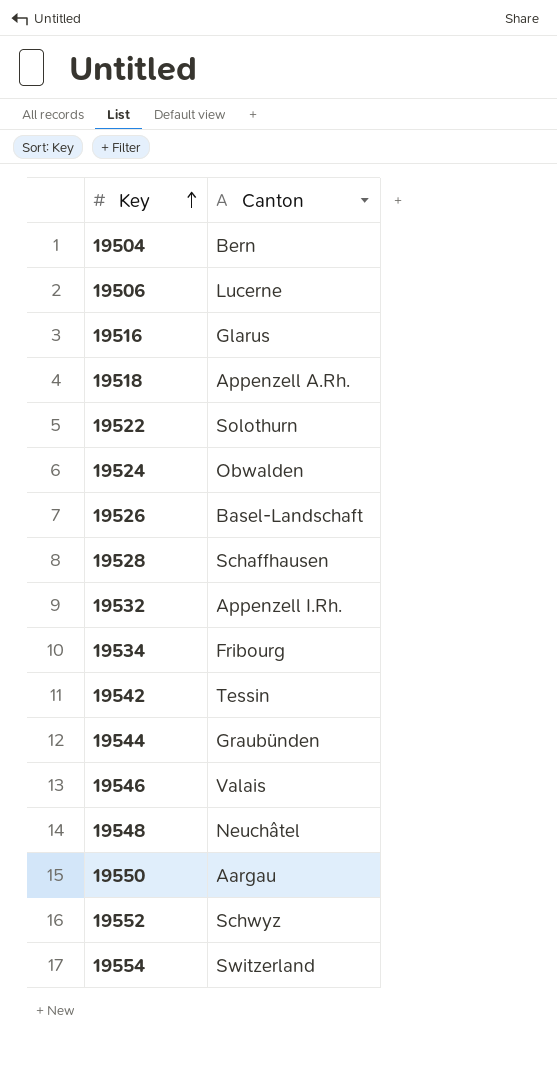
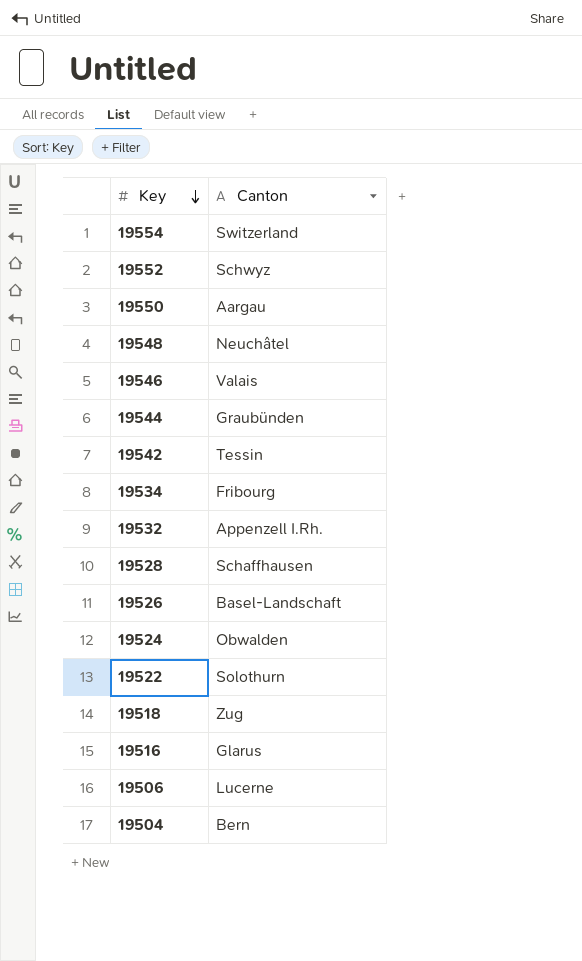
row order: Key ascending -> Key descending
19518 | Canton: Appenzell A.Rh. -> Zug

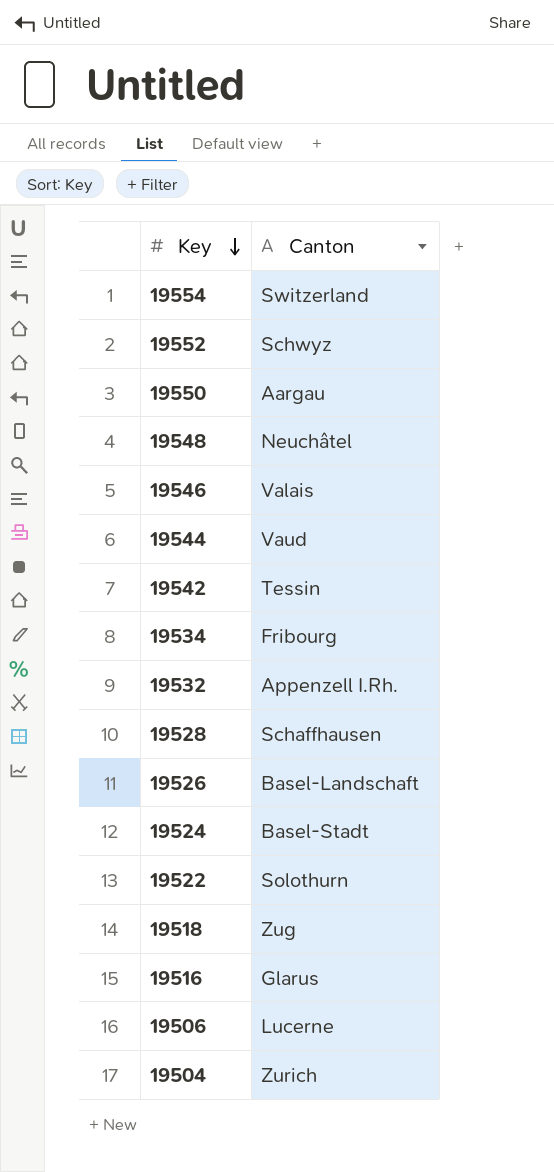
19544 | Canton: Graubünden -> Vaud
19524 | Canton: Obwalden -> Basel-Stadt
19504 | Canton: Bern -> Zurich

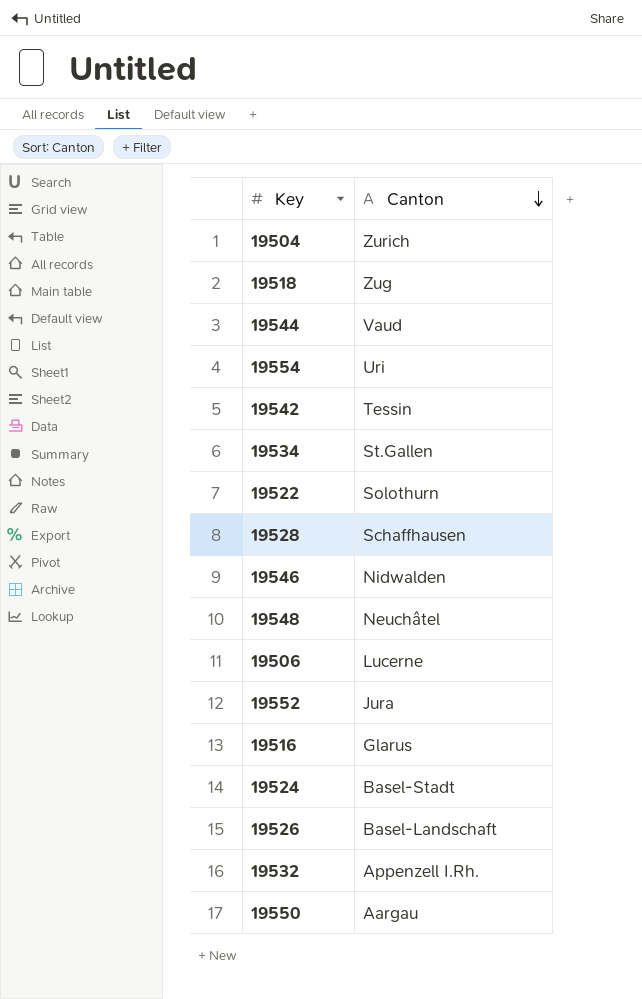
row order: Key descending -> Canton descending
19554 | Canton: Switzerland -> Uri
19534 | Canton: Fribourg -> St.Gallen
19546 | Canton: Valais -> Nidwalden
19552 | Canton: Schwyz -> Jura

